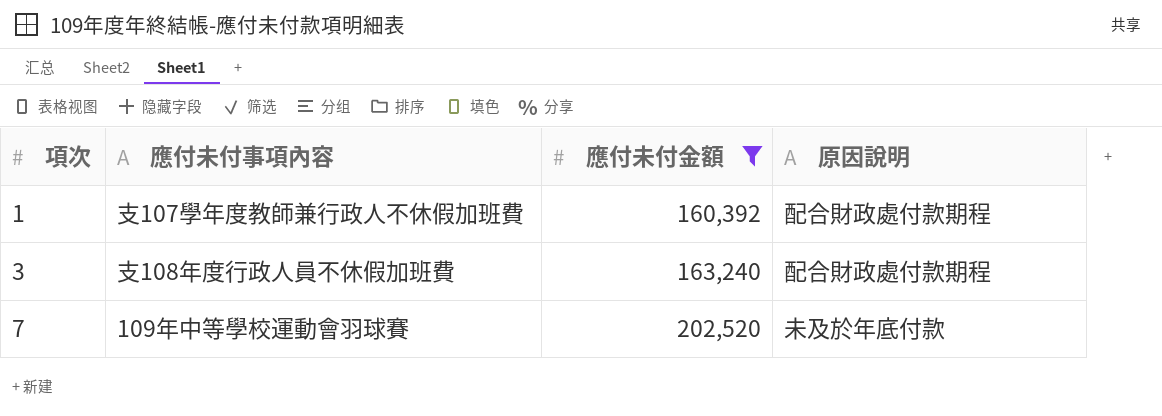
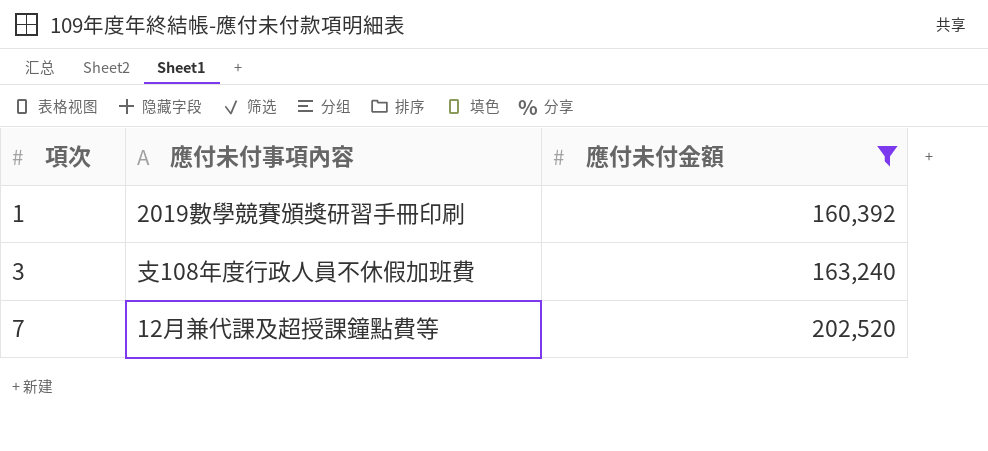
column 原因說明 | position: 4 -> none
1 | 應付未付事項內容: 支107學年度教師兼行政人不休假加班費 -> 2019數學競賽頒獎研習手冊印刷
7 | 應付未付事項內容: 109年中等學校運動會羽球賽 -> 12月兼代課及超授課鐘點費等

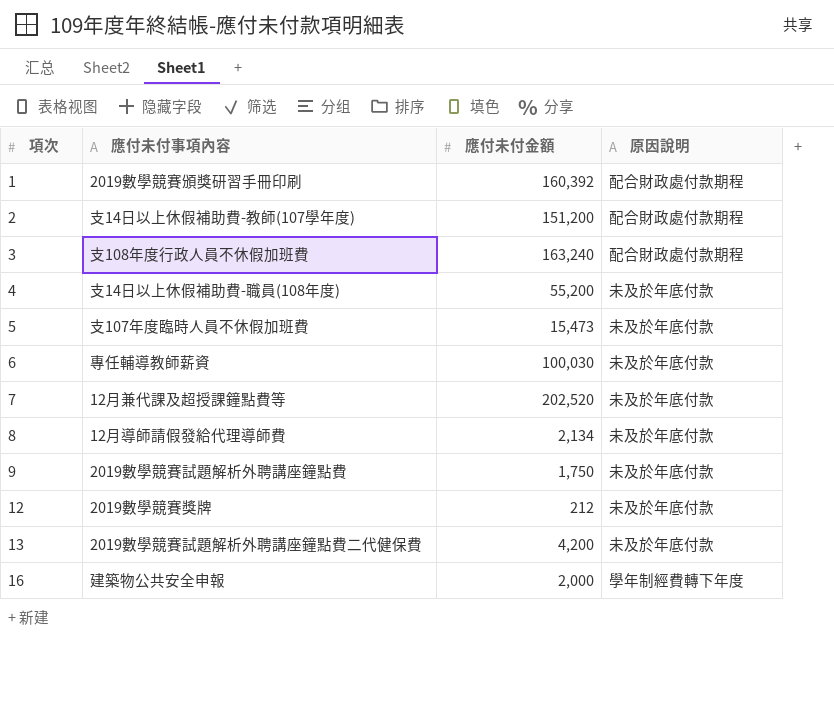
filter: 應付未付金額 >= 160,392 -> none
column 原因說明 | position: none -> 4

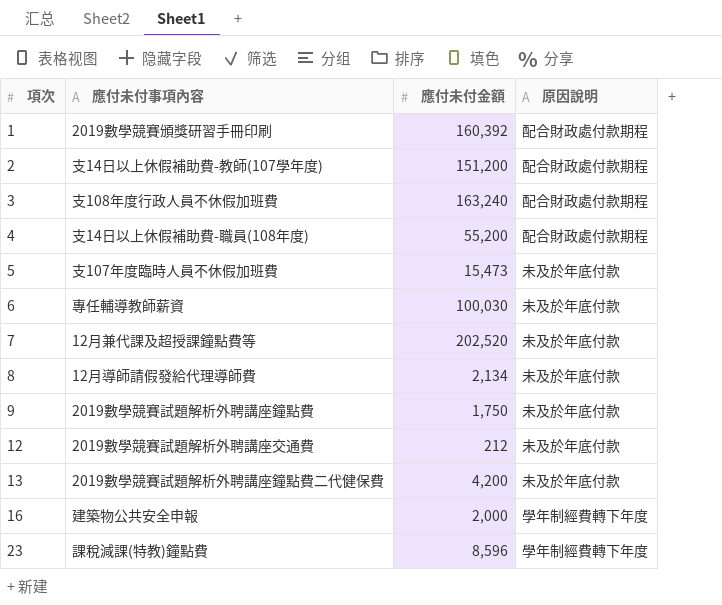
4 | 原因說明: 未及於年底付款 -> 配合財政處付款期程
12 | 應付未付事項內容: 2019數學競賽獎牌 -> 2019數學競賽試題解析外聘講座交通費
row 23: none -> 課稅減課(特教)鐘點費 | 8,596 | 學年制經費轉下年度

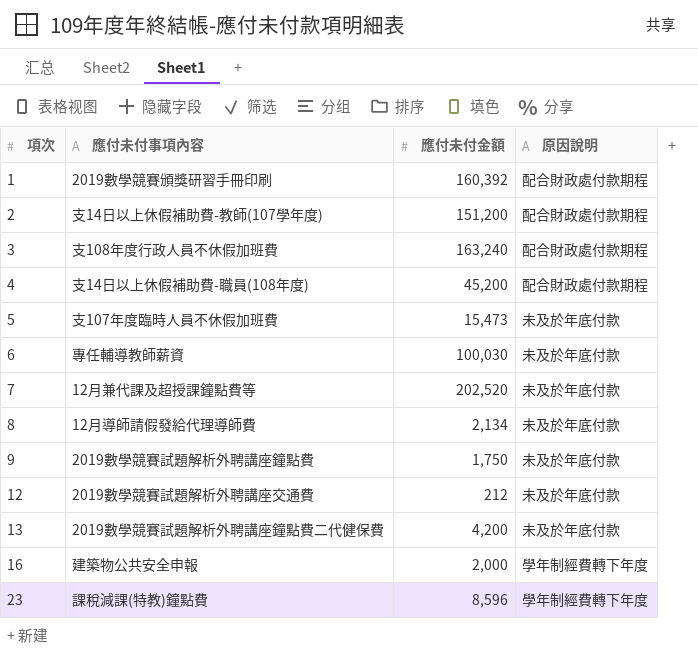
4 | 應付未付金額: 55,200 -> 45,200

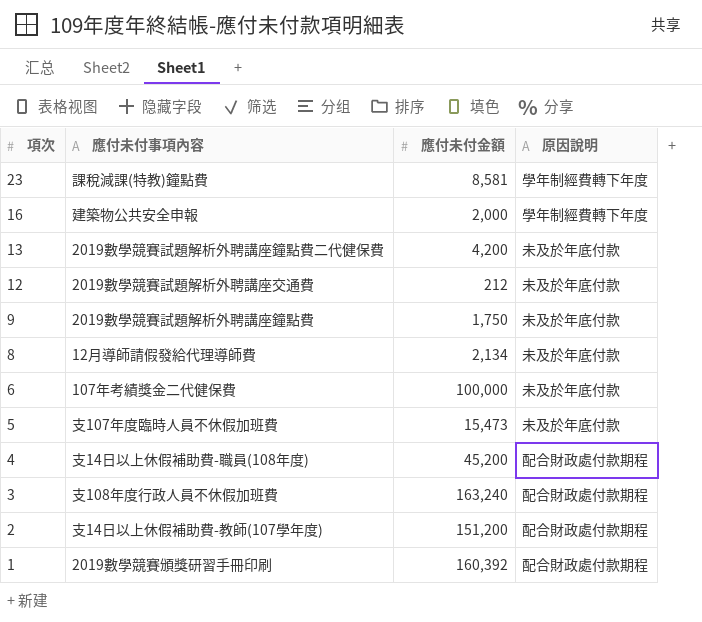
row order: 項次 ascending -> 項次 descending
row 7: 12月兼代課及超授課鐘點費等 | 202,520 | 未及於年底付款 -> none
23 | 應付未付金額: 8,596 -> 8,581
6 | 應付未付事項內容: 專任輔導教師薪資 -> 107年考績獎金二代健保費
6 | 應付未付金額: 100,030 -> 100,000

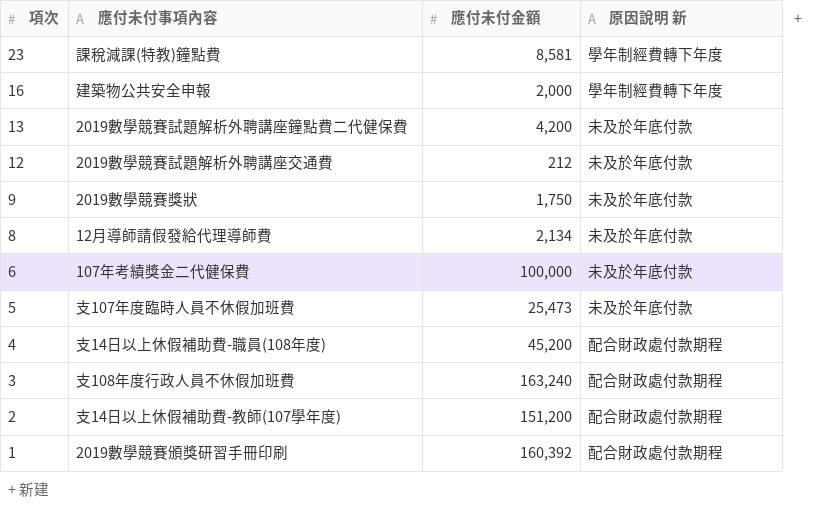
column name: 原因說明 -> 原因說明 新
9 | 應付未付事項內容: 2019數學競賽試題解析外聘講座鐘點費 -> 2019數學競賽獎狀
5 | 應付未付金額: 15,473 -> 25,473

